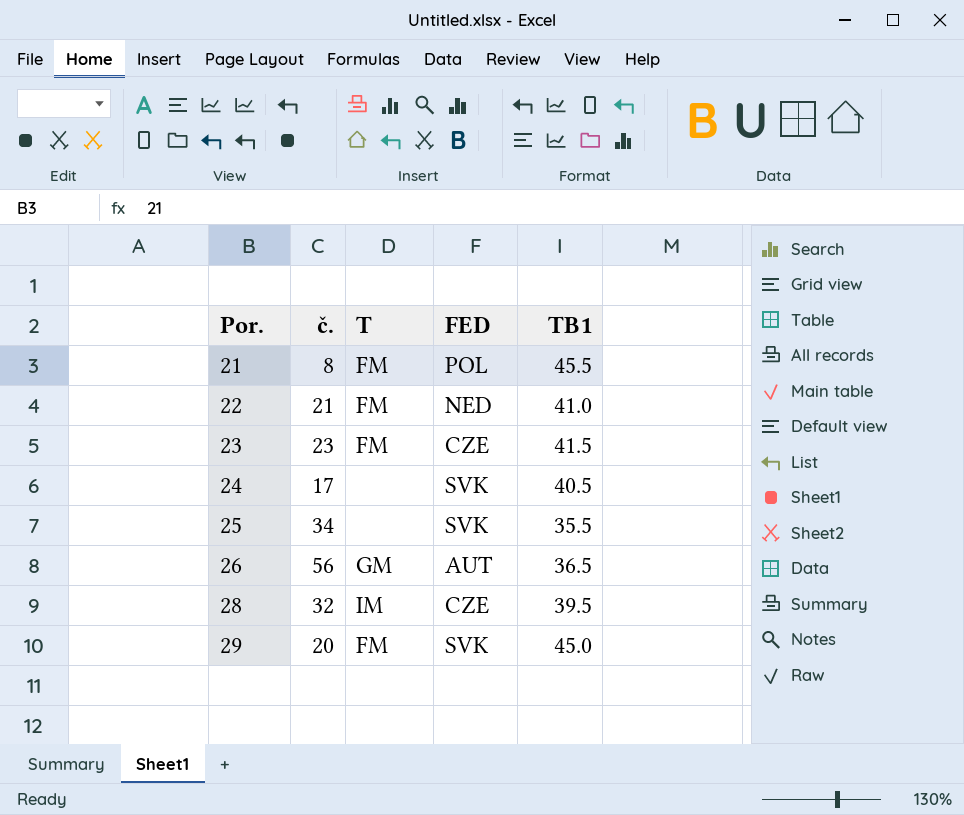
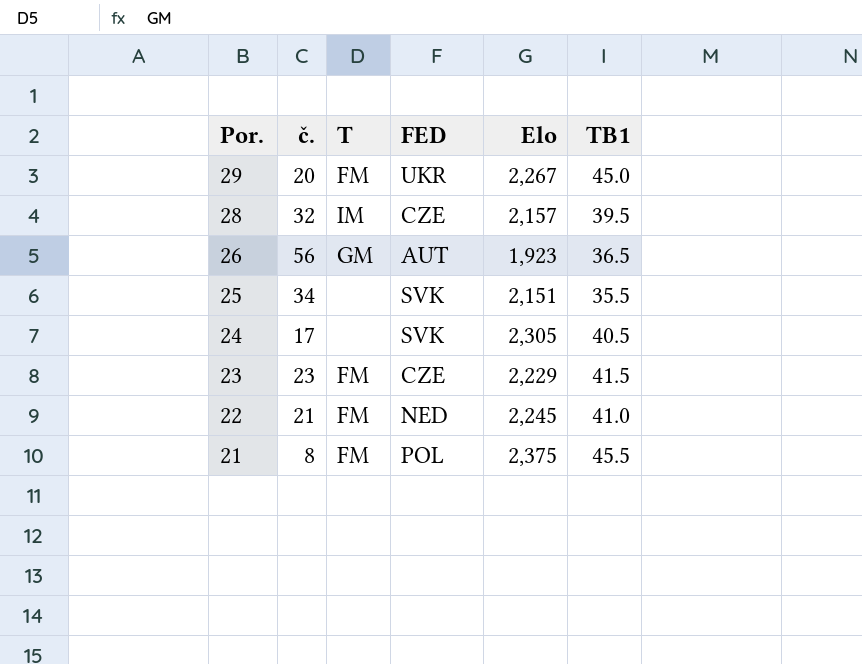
row order: Por. ascending -> Por. descending
column Elo | position: none -> 5
29 | FED: SVK -> UKR

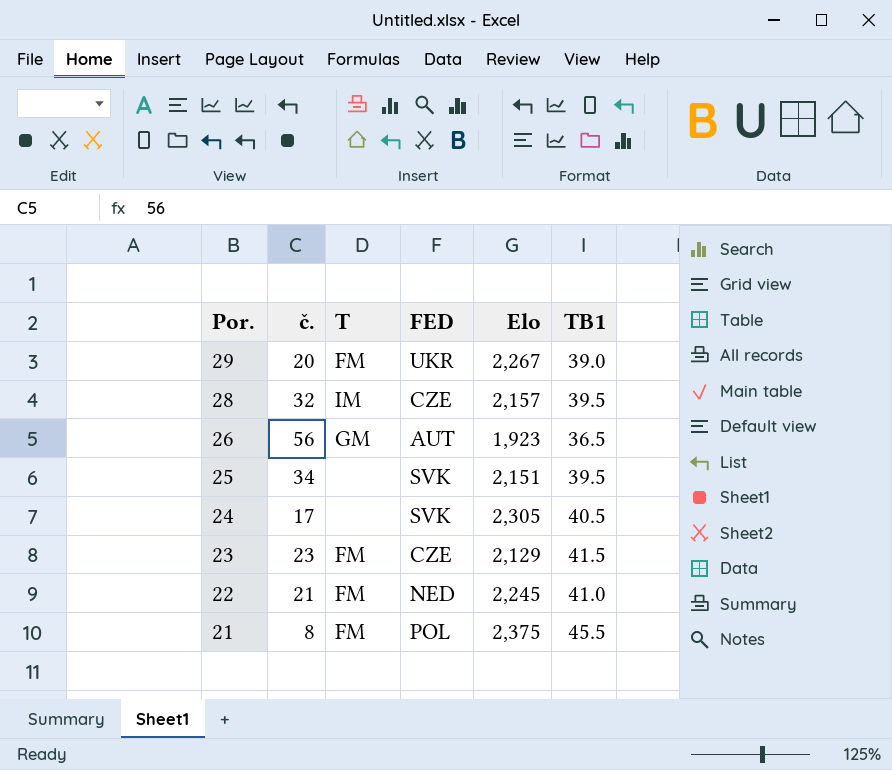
29 | TB1: 45.0 -> 39.0
25 | TB1: 35.5 -> 39.5
23 | Elo: 2,229 -> 2,129

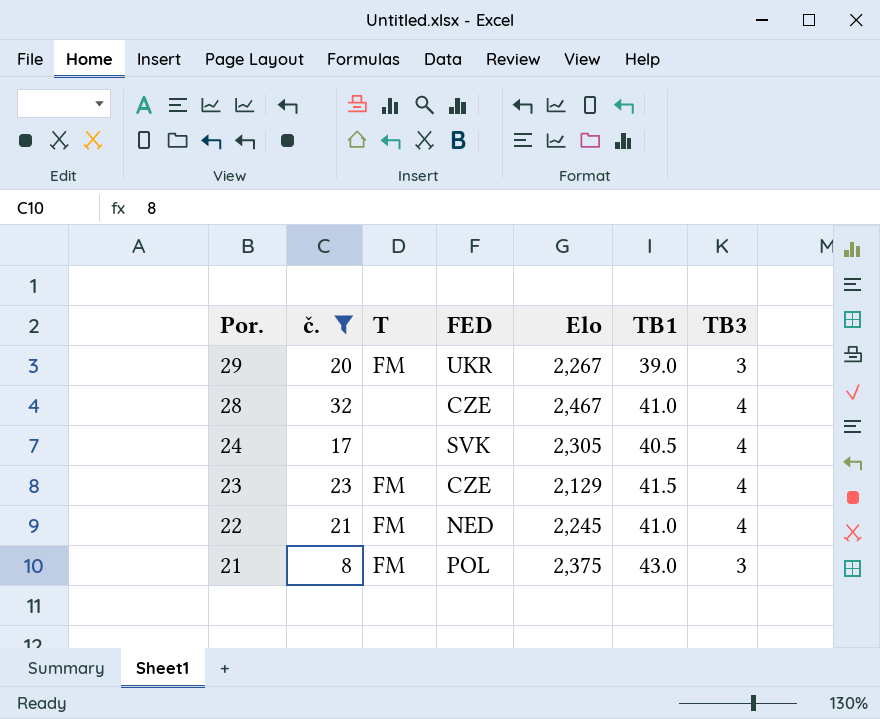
filter: none -> č. <= 32
column TB3 | position: none -> 7
28 | T: IM -> none
28 | Elo: 2,157 -> 2,467
28 | TB1: 39.5 -> 41.0
21 | TB1: 45.5 -> 43.0

